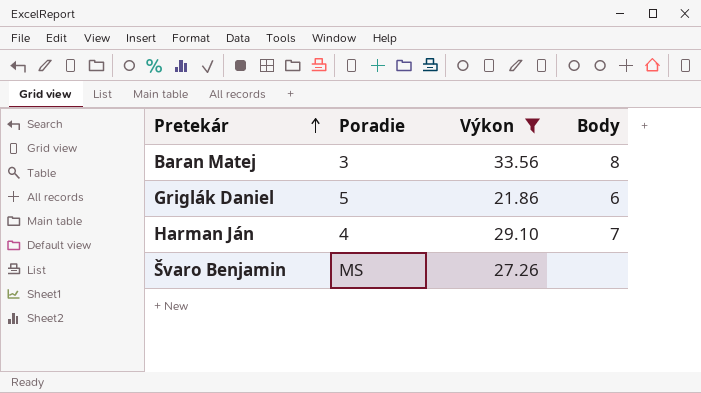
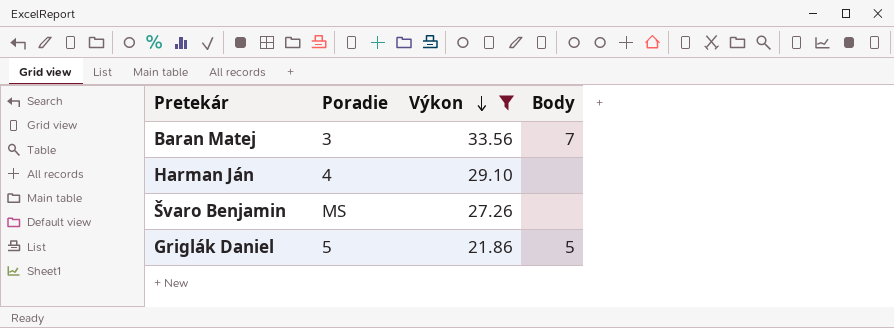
row order: Pretekár ascending -> Výkon descending
Baran Matej | Body: 8 -> 7
Harman Ján | Body: 7 -> none
Griglák Daniel | Body: 6 -> 5

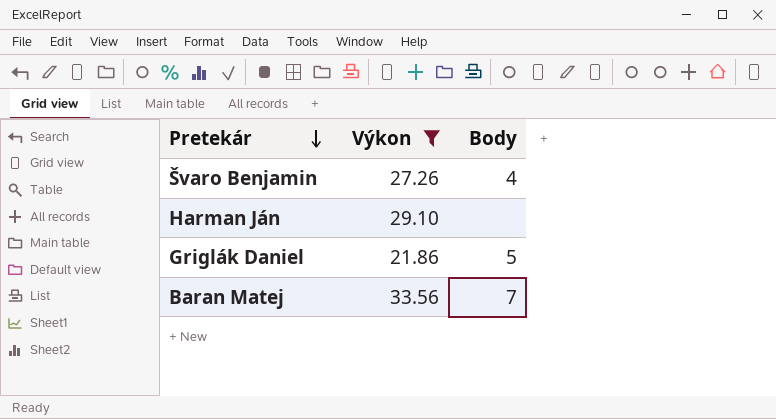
row order: Výkon descending -> Pretekár descending
column Poradie | position: 2 -> none
Švaro Benjamin | Body: none -> 4

